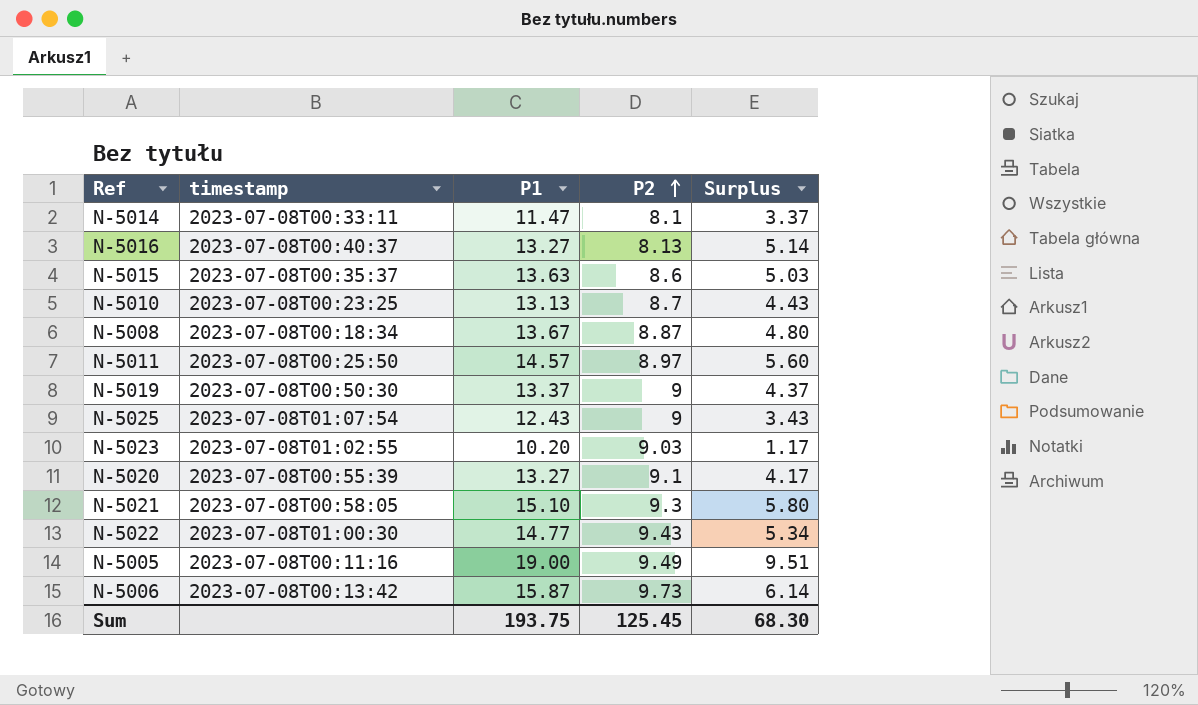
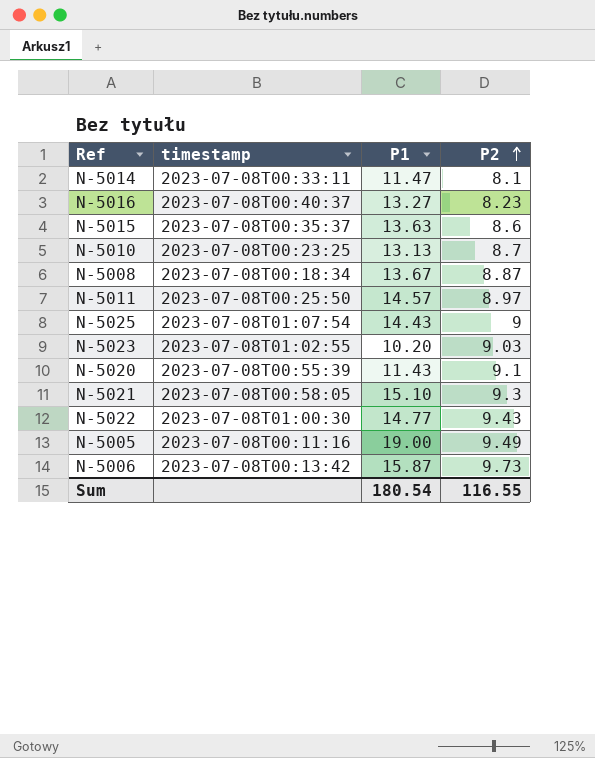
column Surplus | formula: [P1] - [P2] -> none
row N-5019: 2023-07-08T00:50:30 | 13.37 | 9 | 4.37 -> none
N-5016 | P2: 8.13 -> 8.23
N-5025 | P1: 12.43 -> 14.43
N-5020 | P1: 13.27 -> 11.43
Sum | P1: 193.75 -> 180.54
Sum | P2: 125.45 -> 116.55

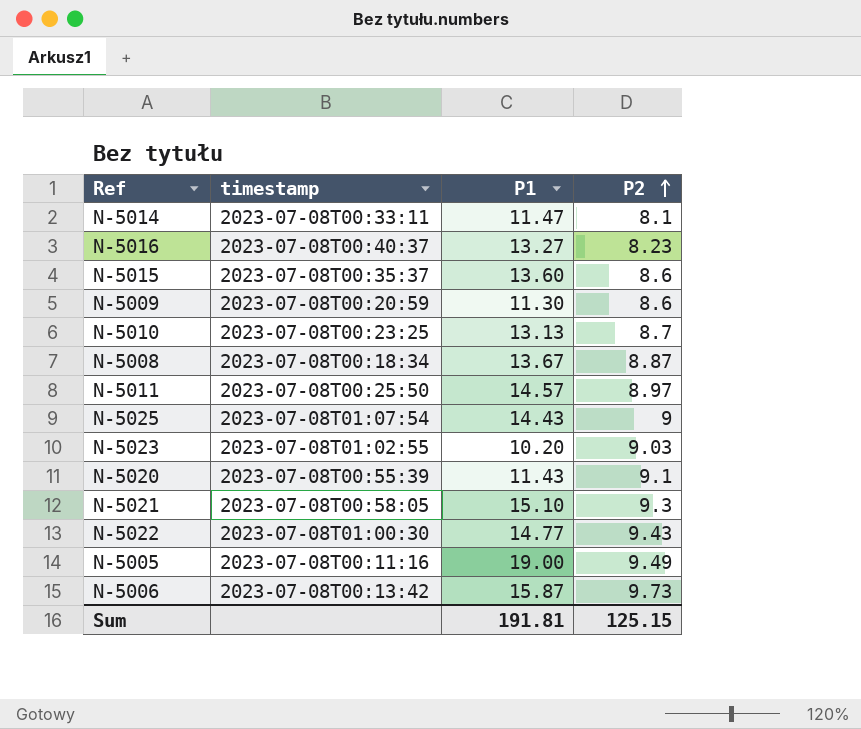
N-5015 | P1: 13.63 -> 13.60
row N-5009: none -> 2023-07-08T00:20:59 | 11.30 | 8.6
Sum | P1: 180.54 -> 191.81
Sum | P2: 116.55 -> 125.15

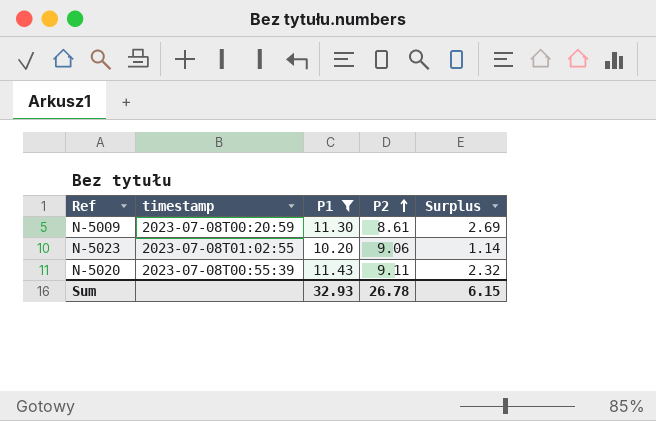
filter: none -> P1 <= 11.43
column Surplus | formula: none -> [P1] - [P2]
N-5009 | P2: 8.6 -> 8.61
N-5023 | P2: 9.03 -> 9.06
N-5020 | P2: 9.1 -> 9.11
Sum | P1: 191.81 -> 32.93
Sum | P2: 125.15 -> 26.78

